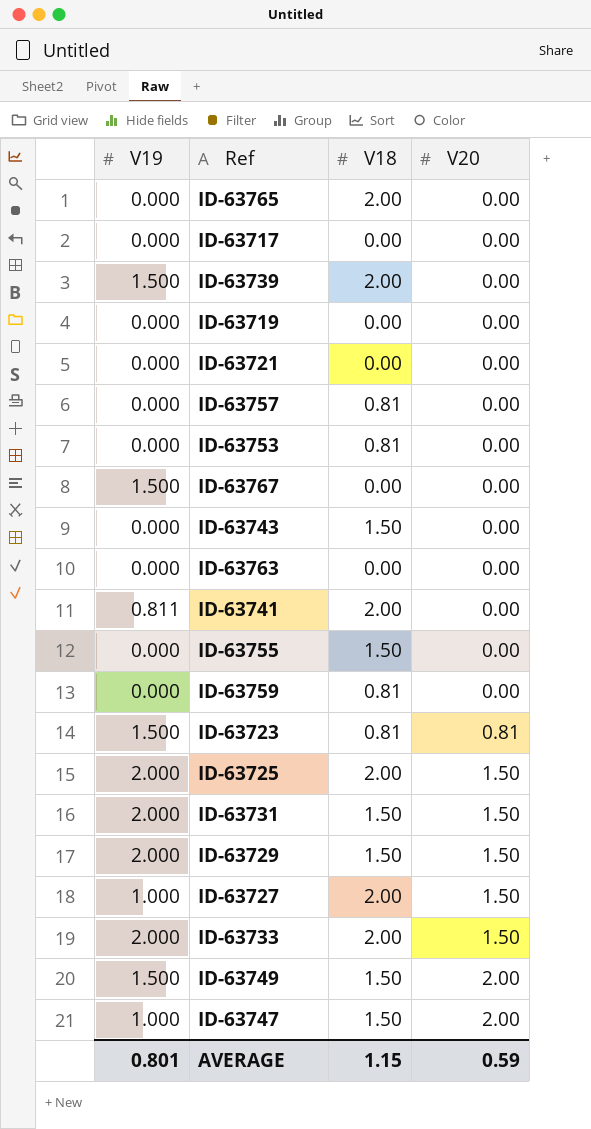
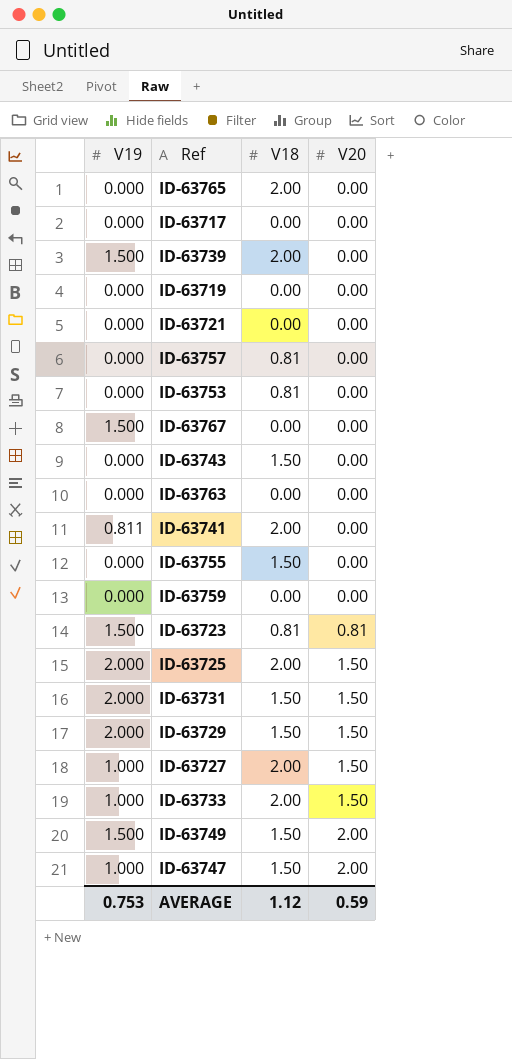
ID-63759 | V18: 0.81 -> 0.00
ID-63733 | V19: 2.000 -> 1.000
AVERAGE | V19: 0.801 -> 0.753
AVERAGE | V18: 1.15 -> 1.12

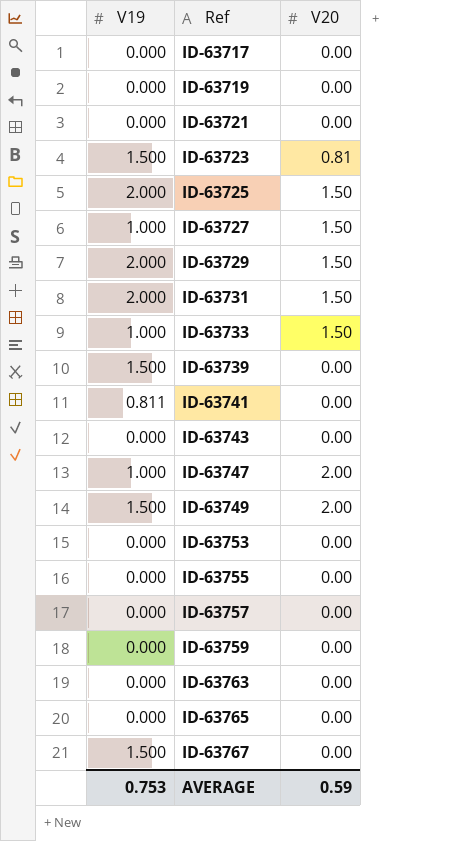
row order: V20 ascending -> Ref ascending
column V18 | position: 3 -> none

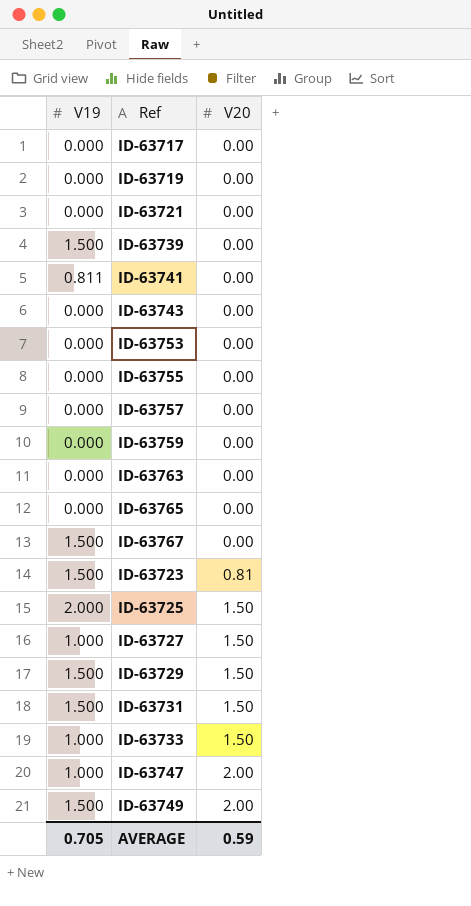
row order: Ref ascending -> V20 ascending
ID-63729 | V19: 2.000 -> 1.500
ID-63731 | V19: 2.000 -> 1.500
AVERAGE | V19: 0.753 -> 0.705

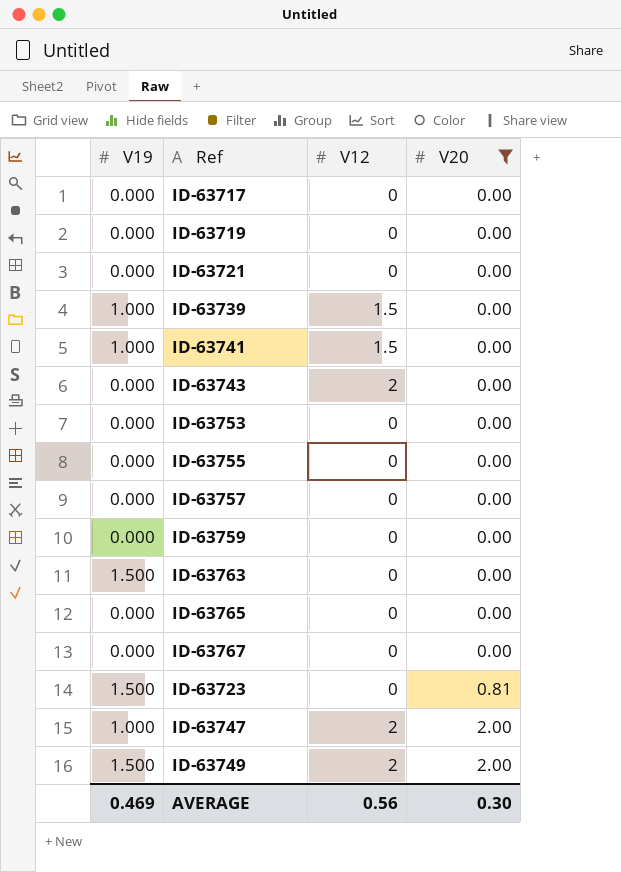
filter: none -> V20 != 1.50
column V12 | position: none -> 3
ID-63739 | V19: 1.500 -> 1.000
ID-63741 | V19: 0.811 -> 1.000
ID-63763 | V19: 0.000 -> 1.500
ID-63767 | V19: 1.500 -> 0.000
AVERAGE | V19: 0.705 -> 0.469
AVERAGE | V20: 0.59 -> 0.30

